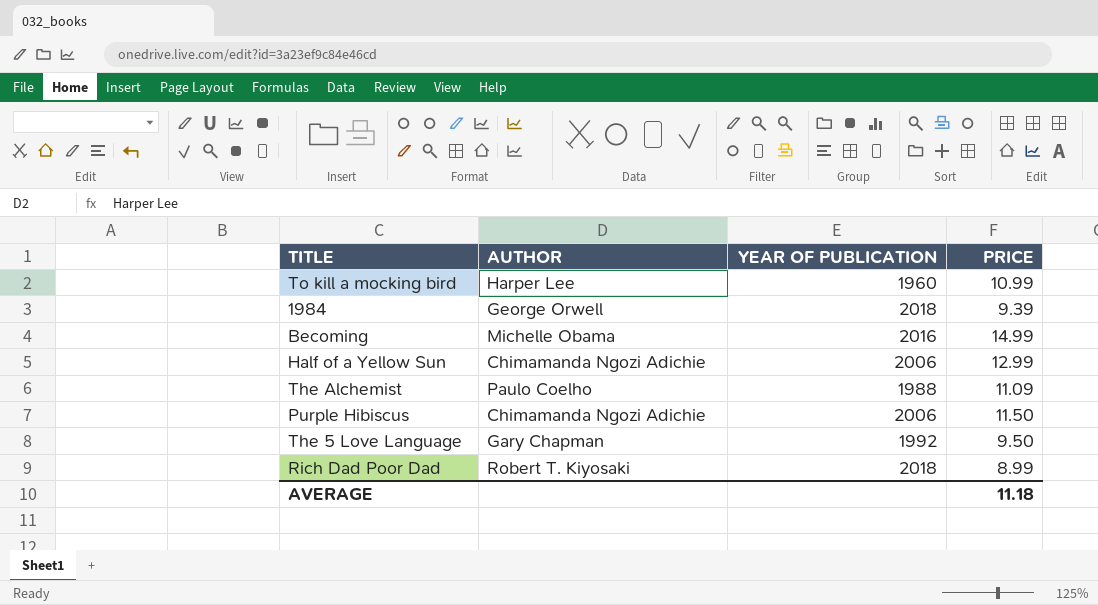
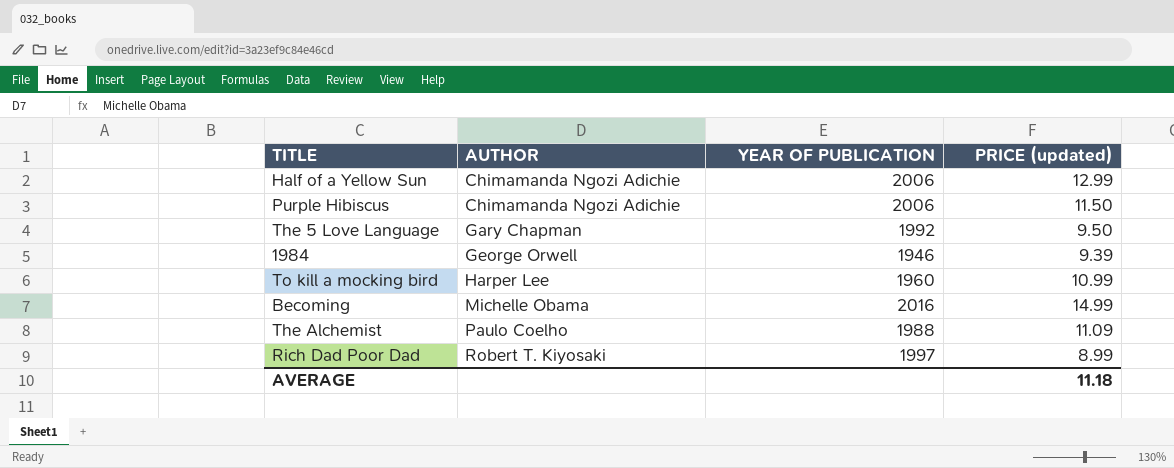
row order: none -> AUTHOR ascending
column name: PRICE -> PRICE (updated)
1984 | YEAR OF PUBLICATION: 2018 -> 1946
Rich Dad Poor Dad | YEAR OF PUBLICATION: 2018 -> 1997

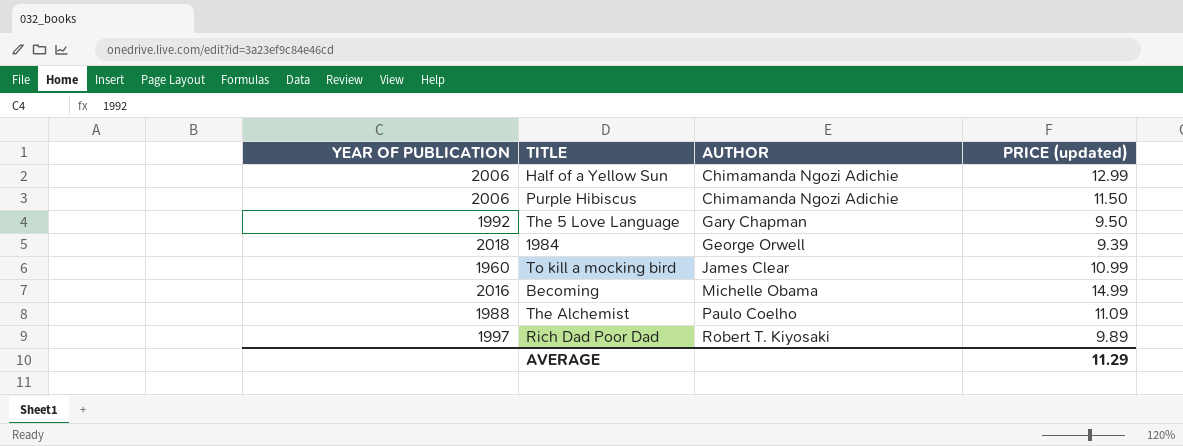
column YEAR OF PUBLICATION | position: 3 -> 1
1984 | YEAR OF PUBLICATION: 1946 -> 2018
To kill a mocking bird | AUTHOR: Harper Lee -> James Clear
Rich Dad Poor Dad | PRICE (updated): 8.99 -> 9.89
AVERAGE | PRICE (updated): 11.18 -> 11.29

